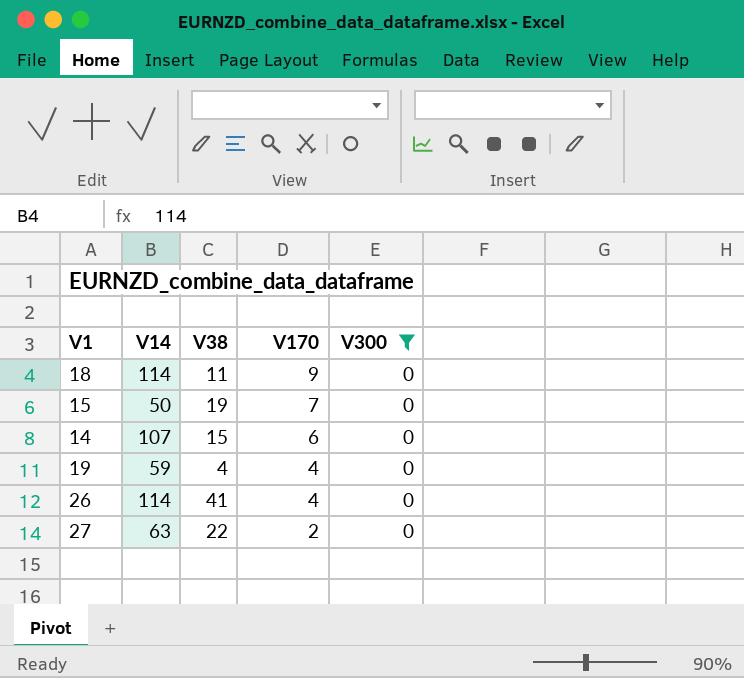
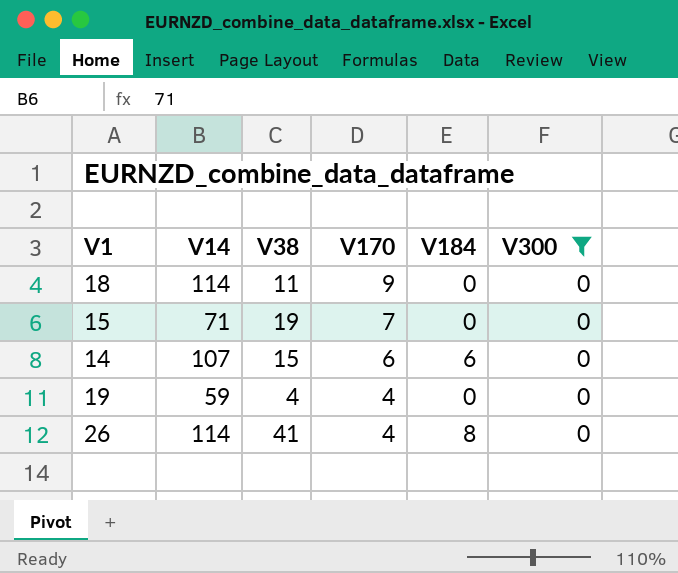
column V184 | position: none -> 5
row 27: 63 | 22 | 2 | 0 -> none
15 | V14: 50 -> 71

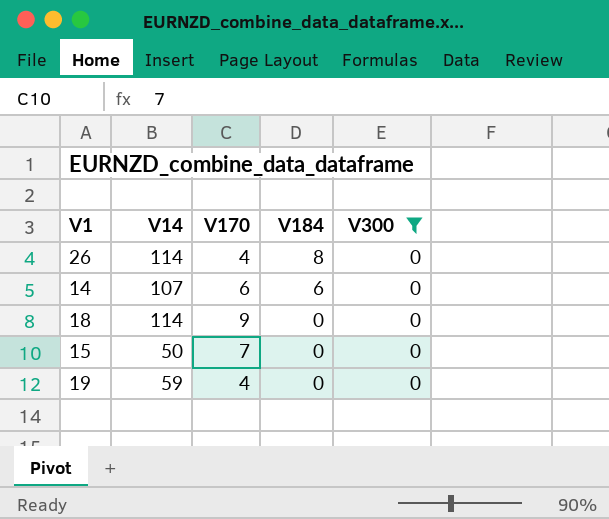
row order: V170 descending -> V184 descending
column V38 | position: 3 -> none
15 | V14: 71 -> 50

